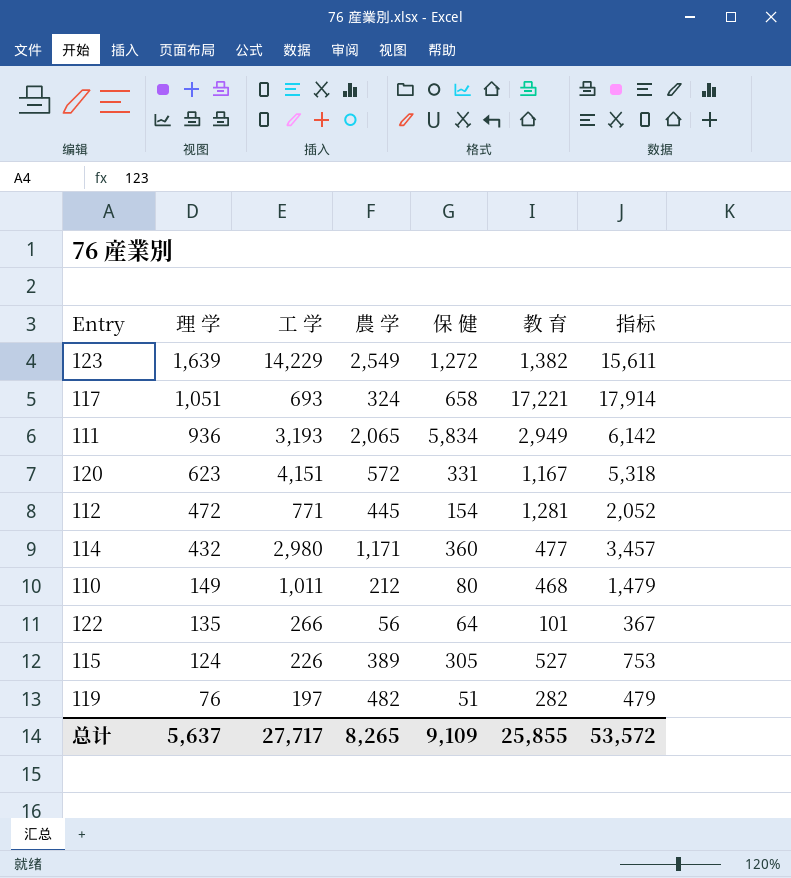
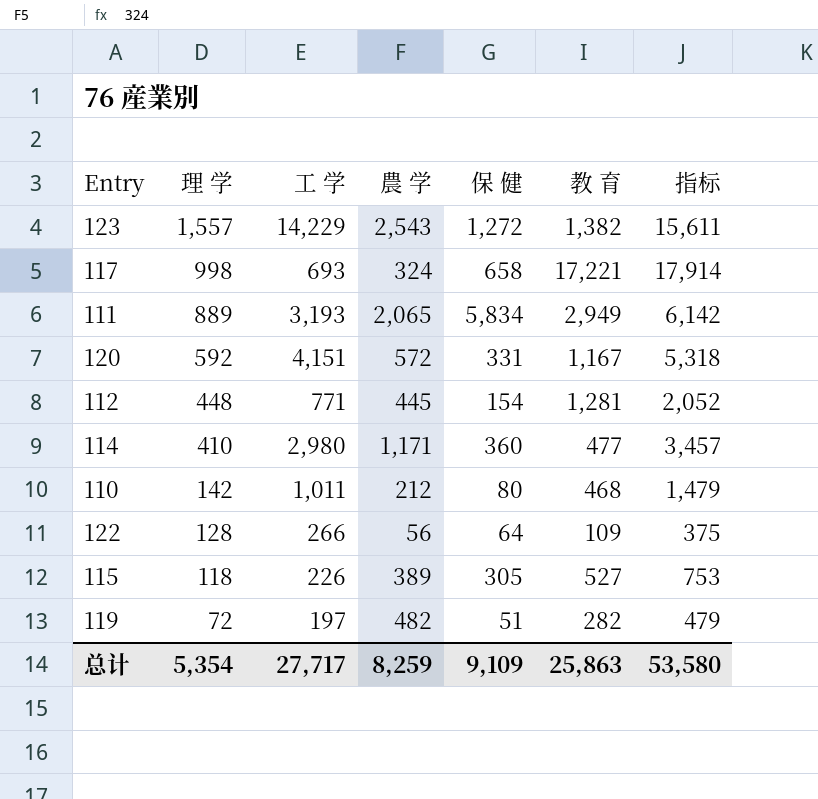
123 | 理 学: 1,639 -> 1,557
123 | 農 学: 2,549 -> 2,543
117 | 理 学: 1,051 -> 998
111 | 理 学: 936 -> 889
120 | 理 学: 623 -> 592
112 | 理 学: 472 -> 448
114 | 理 学: 432 -> 410
110 | 理 学: 149 -> 142
122 | 理 学: 135 -> 128
122 | 教 育: 101 -> 109
122 | 指标: 367 -> 375
115 | 理 学: 124 -> 118
119 | 理 学: 76 -> 72
总计 | 理 学: 5,637 -> 5,354
总计 | 農 学: 8,265 -> 8,259
总计 | 教 育: 25,855 -> 25,863
总计 | 指标: 53,572 -> 53,580

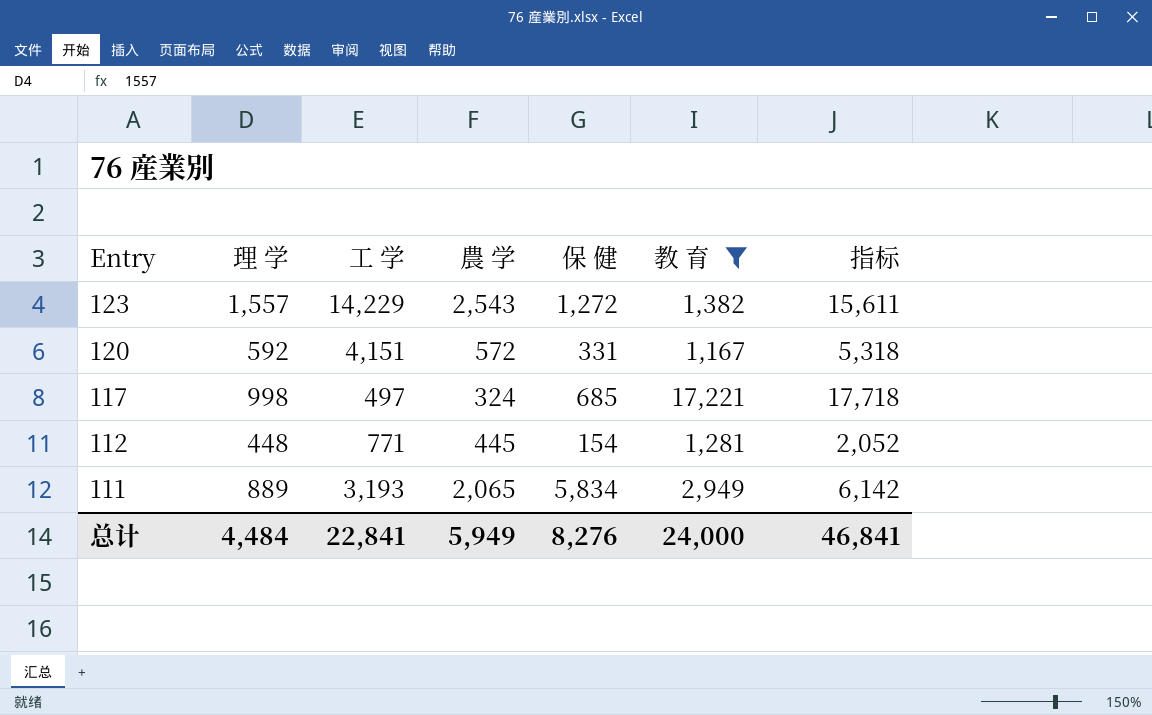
filter: none -> 教 育 >= 1,167
row order: 理 学 descending -> Entry descending
117 | 工 学: 693 -> 497
117 | 保 健: 658 -> 685
117 | 指标: 17,914 -> 17,718
总计 | 理 学: 5,354 -> 4,484
总计 | 工 学: 27,717 -> 22,841
总计 | 農 学: 8,259 -> 5,949
总计 | 保 健: 9,109 -> 8,276
总计 | 教 育: 25,863 -> 24,000
总计 | 指标: 53,580 -> 46,841

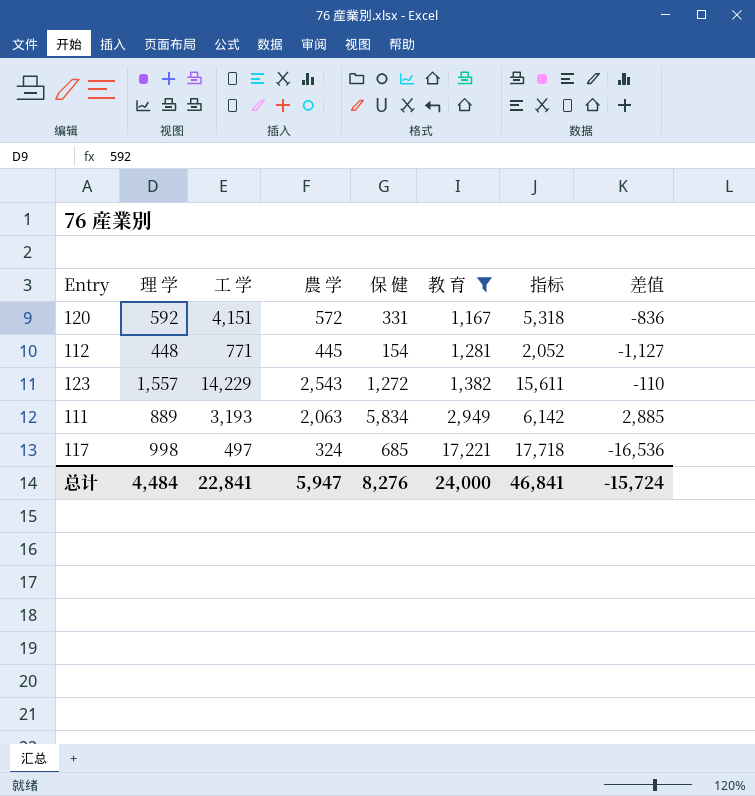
row order: Entry descending -> 教 育 ascending
column 差值 | formula: none -> [保 健] - [教 育]
111 | 農 学: 2,065 -> 2,063
总计 | 農 学: 5,949 -> 5,947

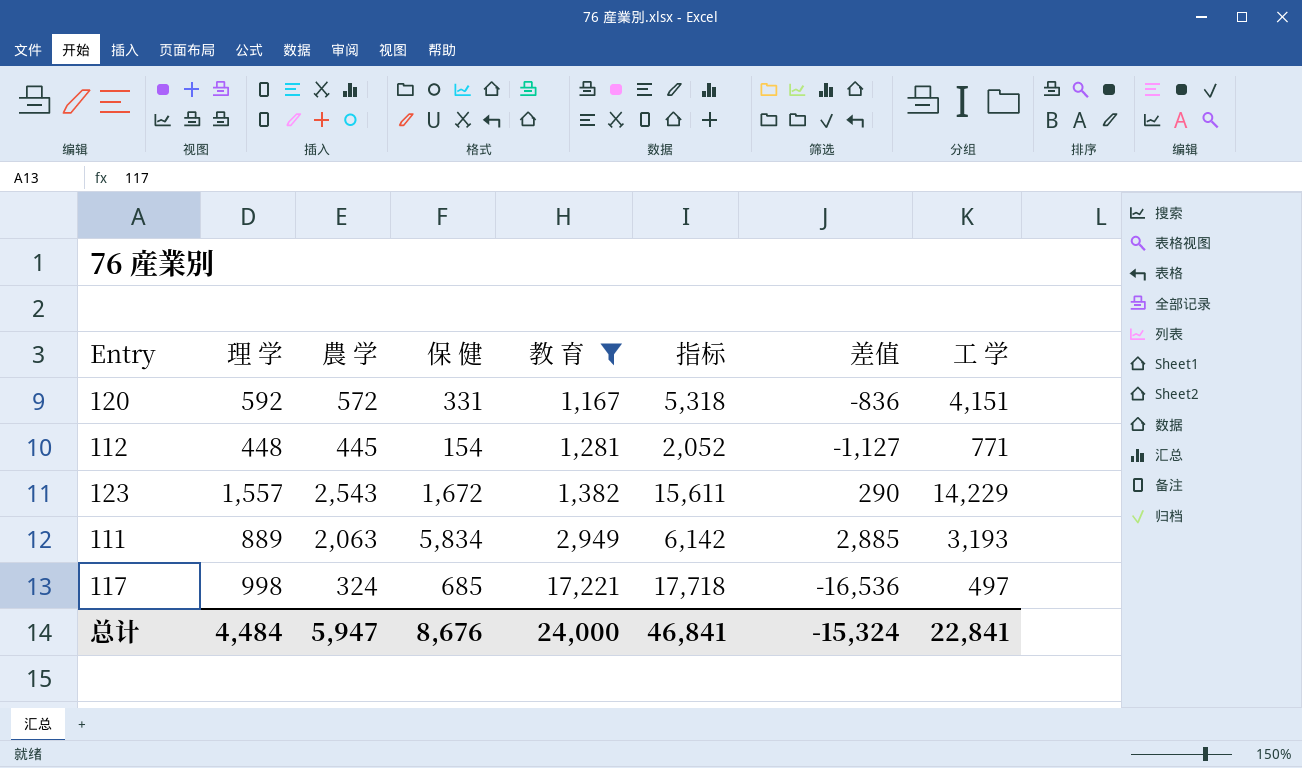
column 工 学 | position: 3 -> 8
123 | 保 健: 1,272 -> 1,672
123 | 差值: -110 -> 290
总计 | 保 健: 8,276 -> 8,676
总计 | 差值: -15,724 -> -15,324

